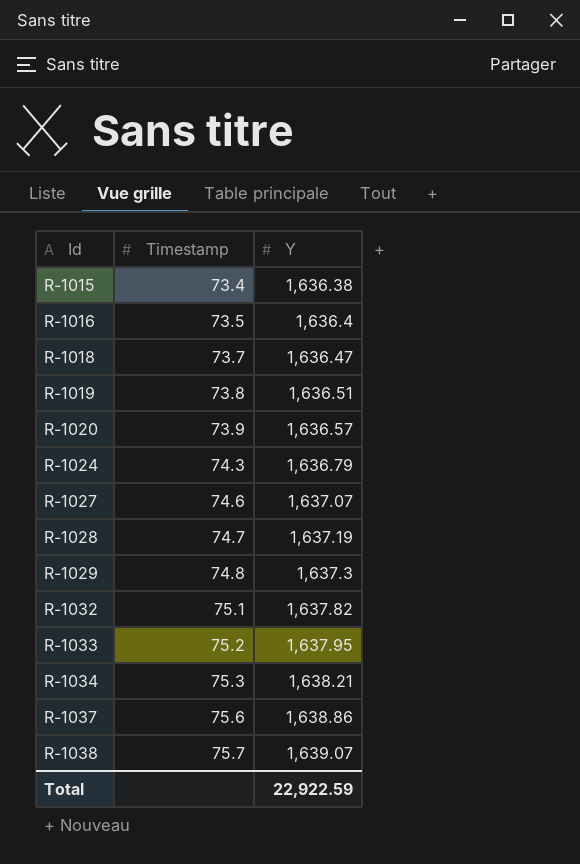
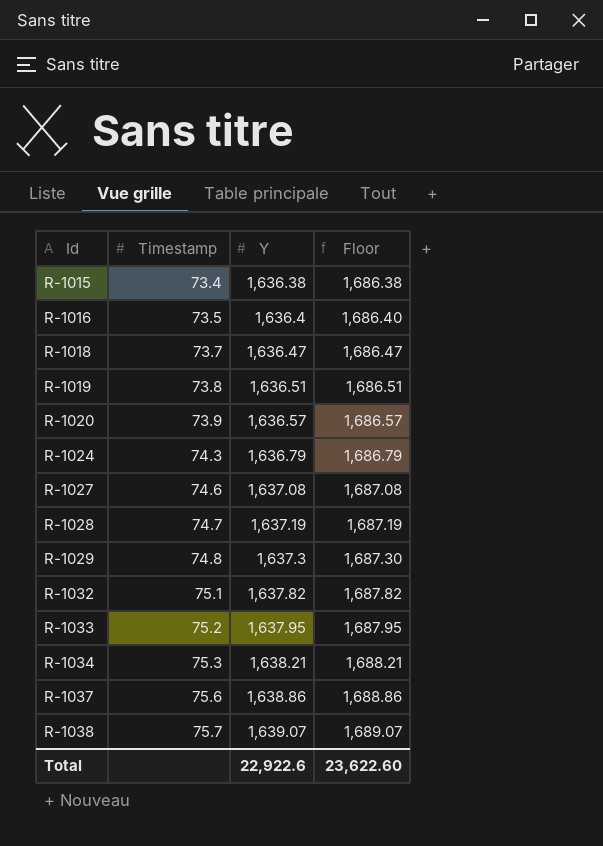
column Floor | formula: none -> [Y] + 50
R-1027 | Y: 1,637.07 -> 1,637.08
Total | Y: 22,922.59 -> 22,922.6

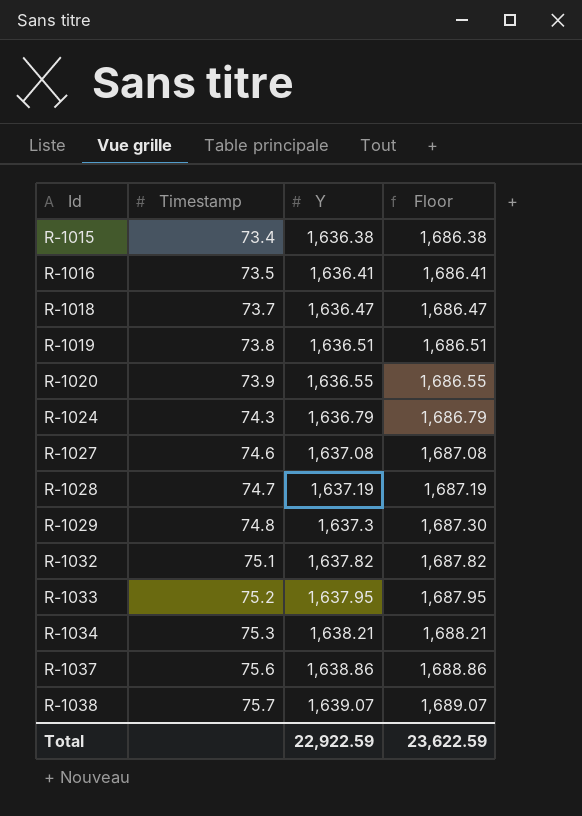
R-1016 | Y: 1,636.4 -> 1,636.41
R-1016 | Floor: 1,686.40 -> 1,686.41
R-1020 | Y: 1,636.57 -> 1,636.55
R-1020 | Floor: 1,686.57 -> 1,686.55
Total | Y: 22,922.6 -> 22,922.59
Total | Floor: 23,622.60 -> 23,622.59

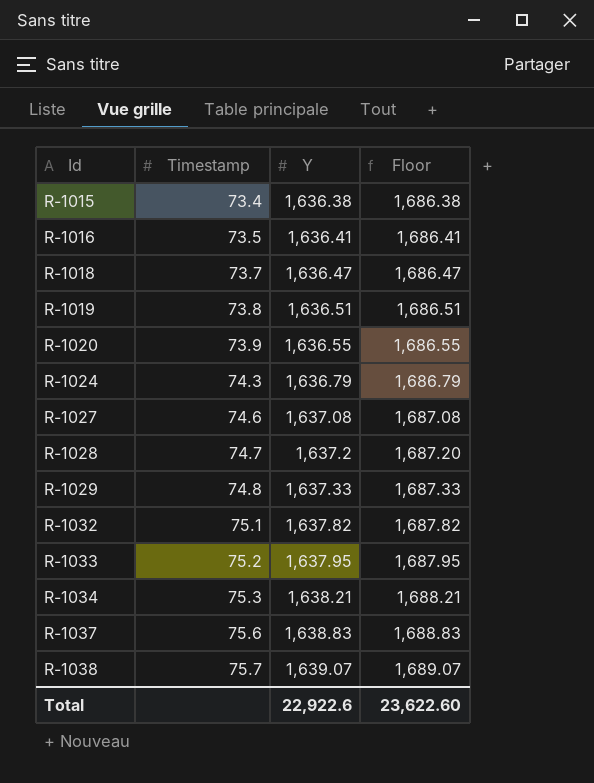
R-1028 | Y: 1,637.19 -> 1,637.2
R-1028 | Floor: 1,687.19 -> 1,687.20
R-1029 | Y: 1,637.3 -> 1,637.33
R-1029 | Floor: 1,687.30 -> 1,687.33
R-1037 | Y: 1,638.86 -> 1,638.83
R-1037 | Floor: 1,688.86 -> 1,688.83
Total | Y: 22,922.59 -> 22,922.6
Total | Floor: 23,622.59 -> 23,622.60

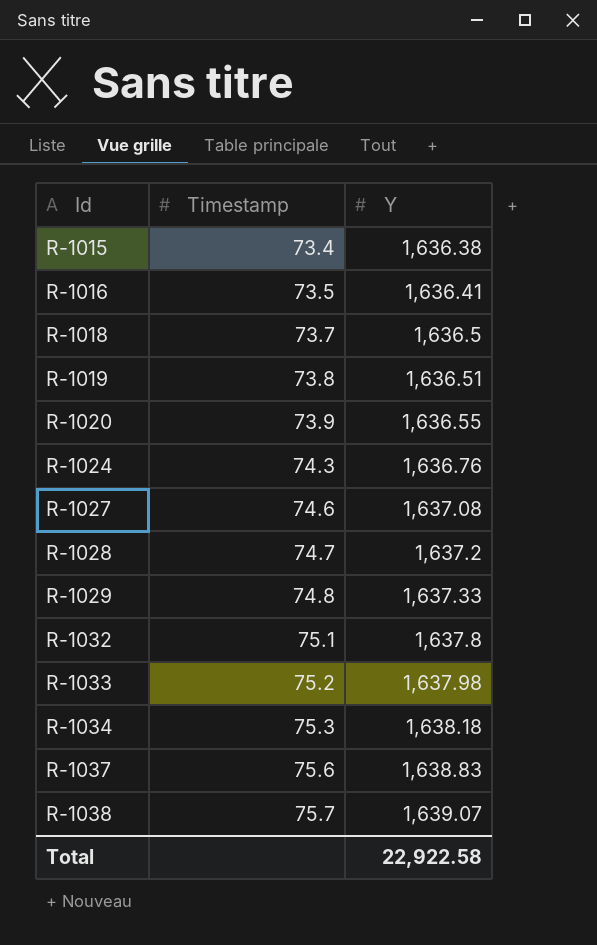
column Floor | formula: [Y] + 50 -> none
R-1018 | Y: 1,636.47 -> 1,636.5
R-1024 | Y: 1,636.79 -> 1,636.76
R-1032 | Y: 1,637.82 -> 1,637.8
R-1033 | Y: 1,637.95 -> 1,637.98
R-1034 | Y: 1,638.21 -> 1,638.18
Total | Y: 22,922.6 -> 22,922.58

